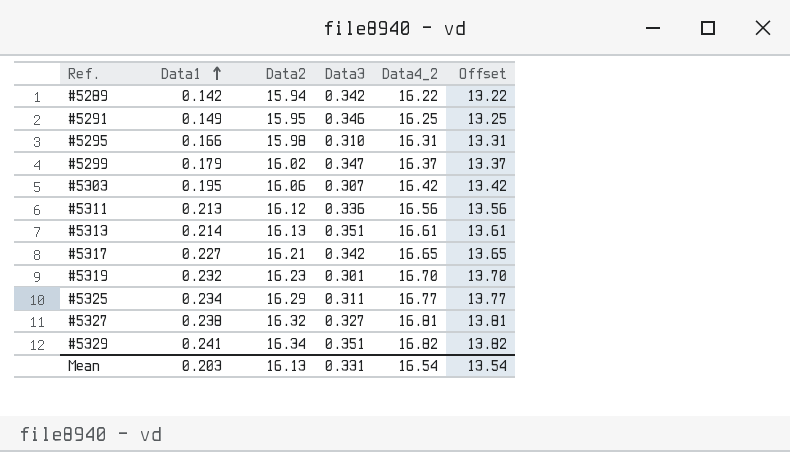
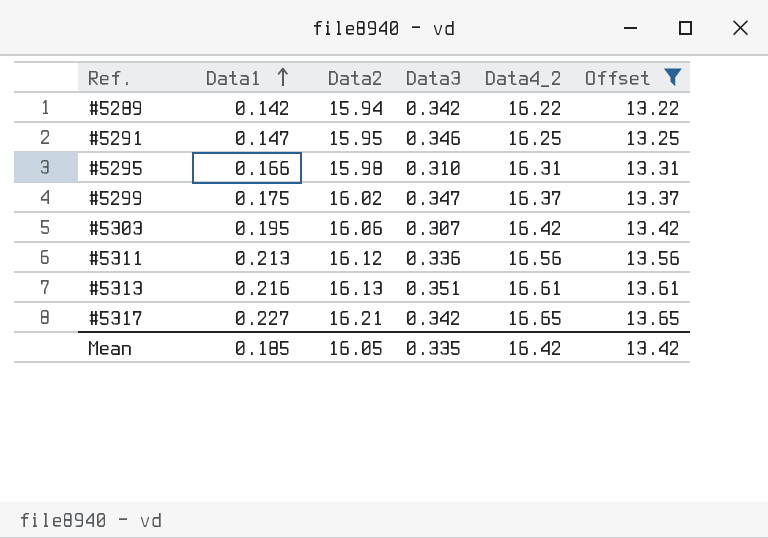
filter: none -> Offset <= 13.65
#5291 | Data1: 0.149 -> 0.147
#5299 | Data1: 0.179 -> 0.175
#5313 | Data1: 0.214 -> 0.216
Mean | Data1: 0.203 -> 0.185
Mean | Data2: 16.13 -> 16.05
Mean | Data3: 0.331 -> 0.335
Mean | Data4_2: 16.54 -> 16.42
Mean | Offset: 13.54 -> 13.42

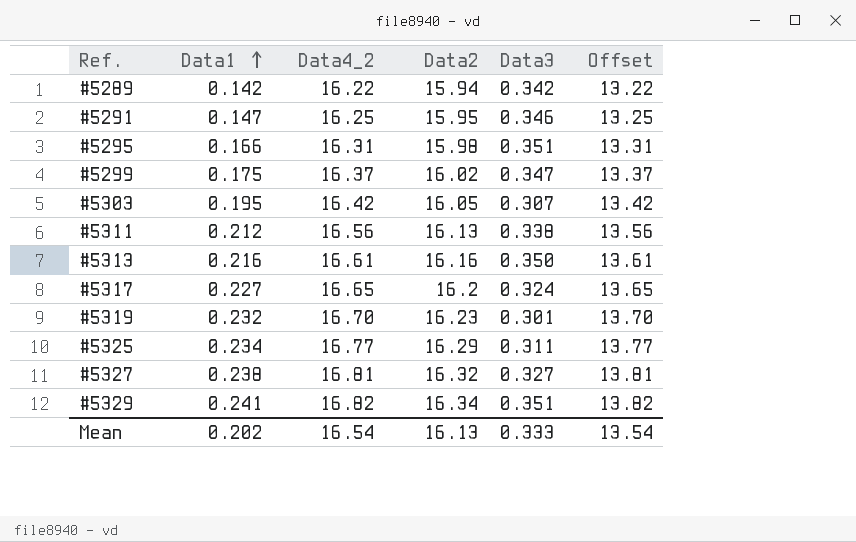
filter: Offset <= 13.65 -> none
column Data4_2 | position: 5 -> 3
#5295 | Data3: 0.310 -> 0.351
#5303 | Data2: 16.06 -> 16.05
#5311 | Data1: 0.213 -> 0.212
#5311 | Data2: 16.12 -> 16.13
#5311 | Data3: 0.336 -> 0.338
#5313 | Data2: 16.13 -> 16.16
#5313 | Data3: 0.351 -> 0.350
#5317 | Data2: 16.21 -> 16.2
#5317 | Data3: 0.342 -> 0.324
Mean | Data1: 0.185 -> 0.202
Mean | Data4_2: 16.42 -> 16.54
Mean | Data2: 16.05 -> 16.13
Mean | Data3: 0.335 -> 0.333
Mean | Offset: 13.42 -> 13.54

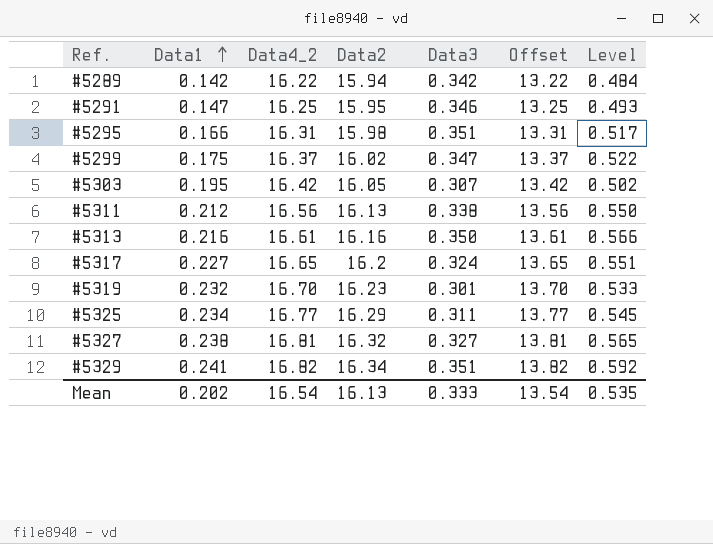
column Level | formula: none -> [Data1] + [Data3]

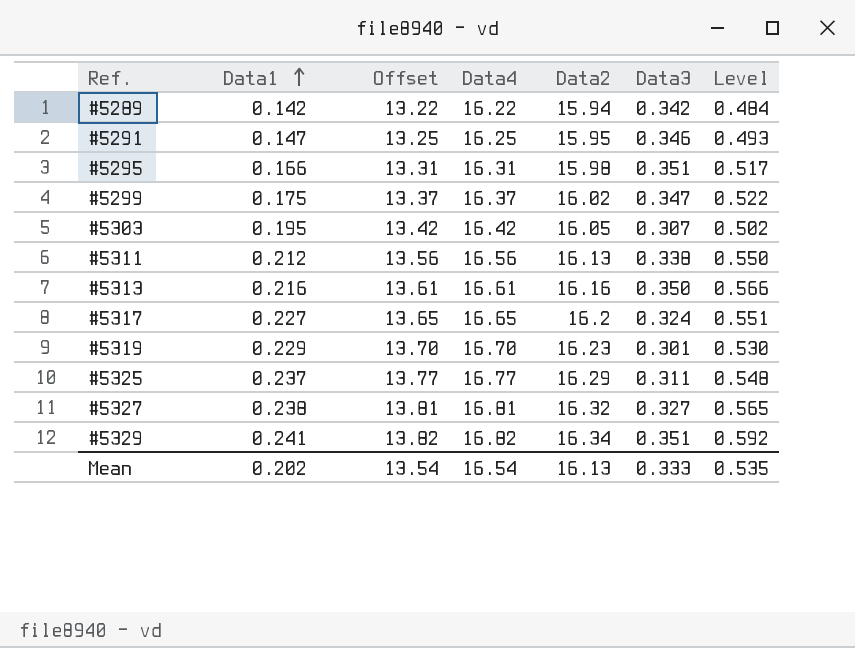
column Offset | position: 6 -> 3
column name: Data4_2 -> Data4
#5319 | Data1: 0.232 -> 0.229
#5319 | Level: 0.533 -> 0.530
#5325 | Data1: 0.234 -> 0.237
#5325 | Level: 0.545 -> 0.548

